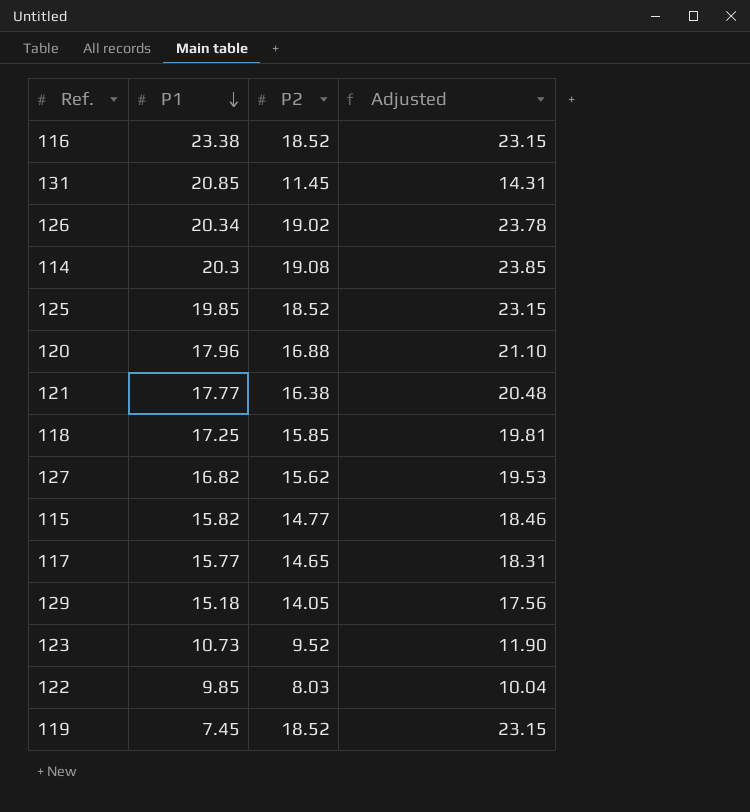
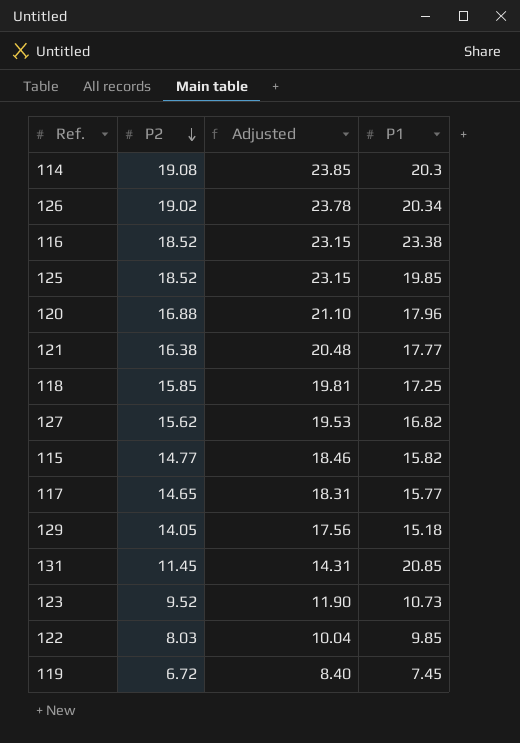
row order: P1 descending -> P2 descending
column P1 | position: 2 -> 4
119 | P2: 18.52 -> 6.72
119 | Adjusted: 23.15 -> 8.40

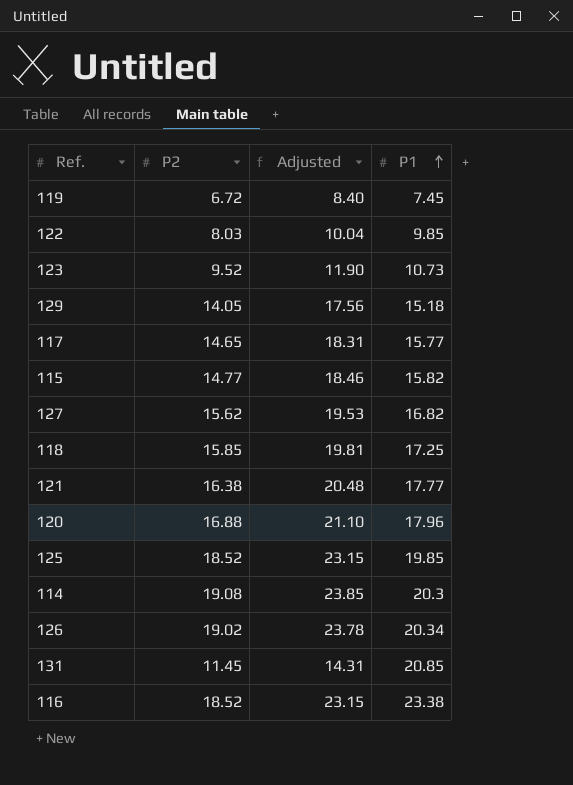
row order: P2 descending -> P1 ascending

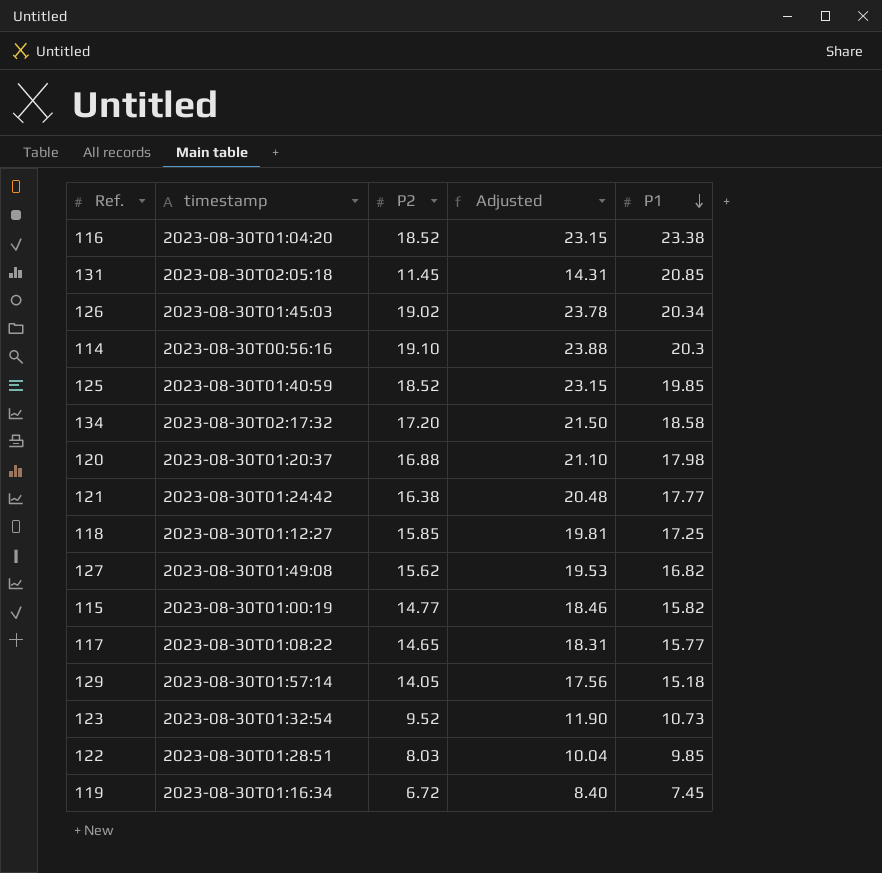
row order: P1 ascending -> P1 descending
column timestamp | position: none -> 2
114 | P2: 19.08 -> 19.10
114 | Adjusted: 23.85 -> 23.88
row 134: none -> 2023-08-30T02:17:32 | 17.20 | 21.50 | 18.58
120 | P1: 17.96 -> 17.98

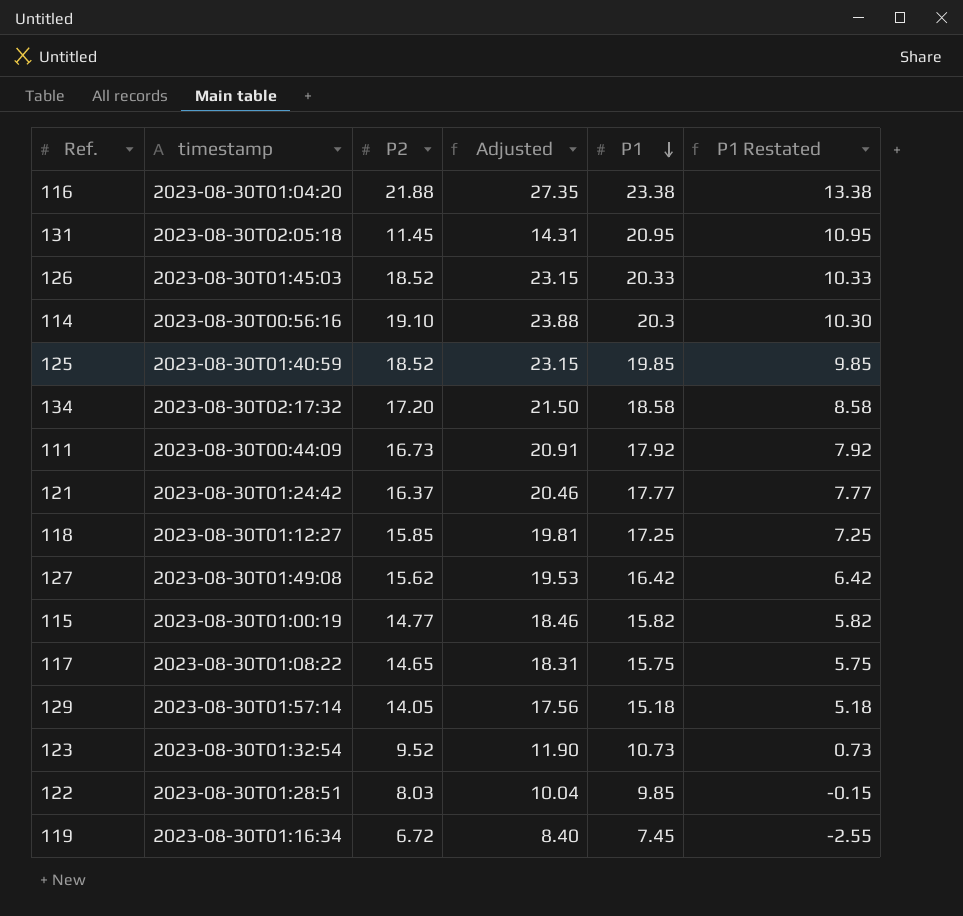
column P1 Restated | formula: none -> [P1] - 10
row 120: 2023-08-30T01:20:37 | 16.88 | 21.10 | 17.98 -> none
116 | P2: 18.52 -> 21.88
116 | Adjusted: 23.15 -> 27.35
131 | P1: 20.85 -> 20.95
126 | P2: 19.02 -> 18.52
126 | Adjusted: 23.78 -> 23.15
126 | P1: 20.34 -> 20.33
row 111: none -> 2023-08-30T00:44:09 | 16.73 | 20.91 | 17.92 | 7.92
121 | P2: 16.38 -> 16.37
121 | Adjusted: 20.48 -> 20.46
127 | P1: 16.82 -> 16.42
117 | P1: 15.77 -> 15.75

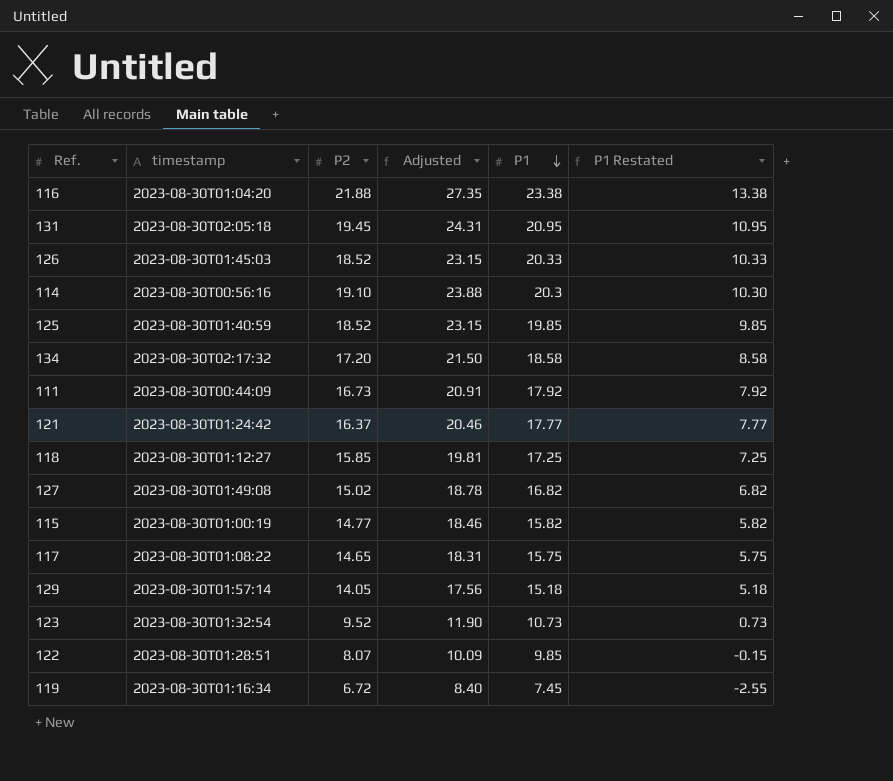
131 | P2: 11.45 -> 19.45
131 | Adjusted: 14.31 -> 24.31
127 | P2: 15.62 -> 15.02
127 | Adjusted: 19.53 -> 18.78
127 | P1: 16.42 -> 16.82
127 | P1 Restated: 6.42 -> 6.82
122 | P2: 8.03 -> 8.07
122 | Adjusted: 10.04 -> 10.09

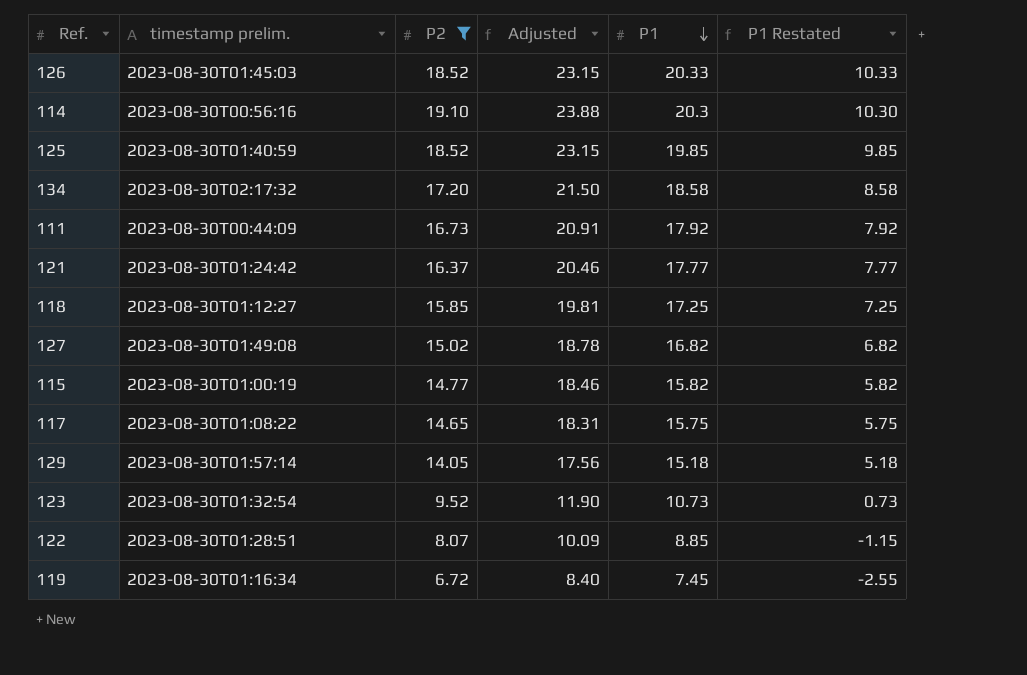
filter: none -> P2 <= 19.10
column name: timestamp -> timestamp prelim.
122 | P1: 9.85 -> 8.85
122 | P1 Restated: -0.15 -> -1.15

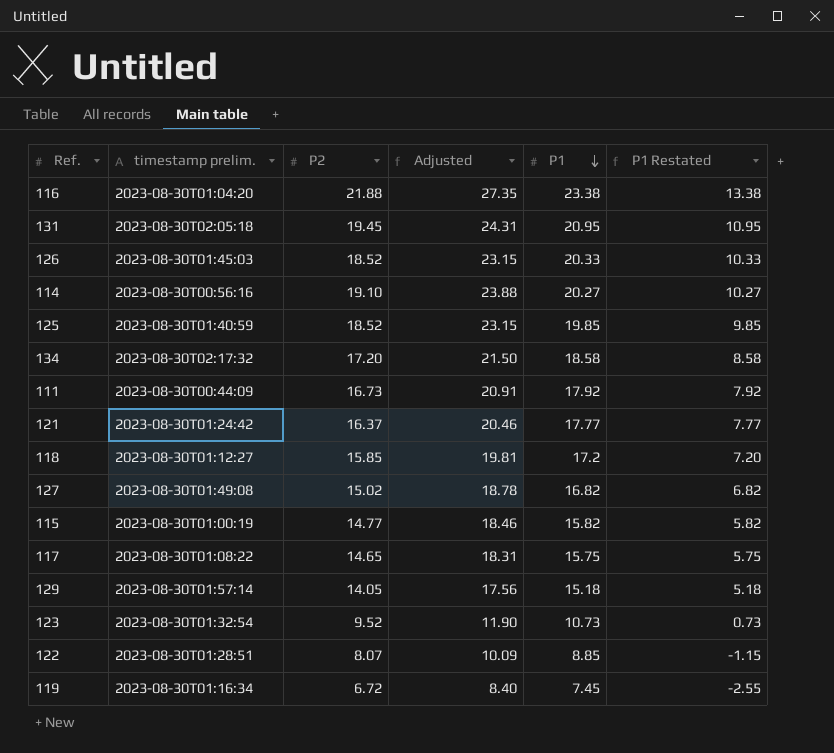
filter: P2 <= 19.10 -> none
114 | P1: 20.3 -> 20.27
114 | P1 Restated: 10.30 -> 10.27
118 | P1: 17.25 -> 17.2
118 | P1 Restated: 7.25 -> 7.20

